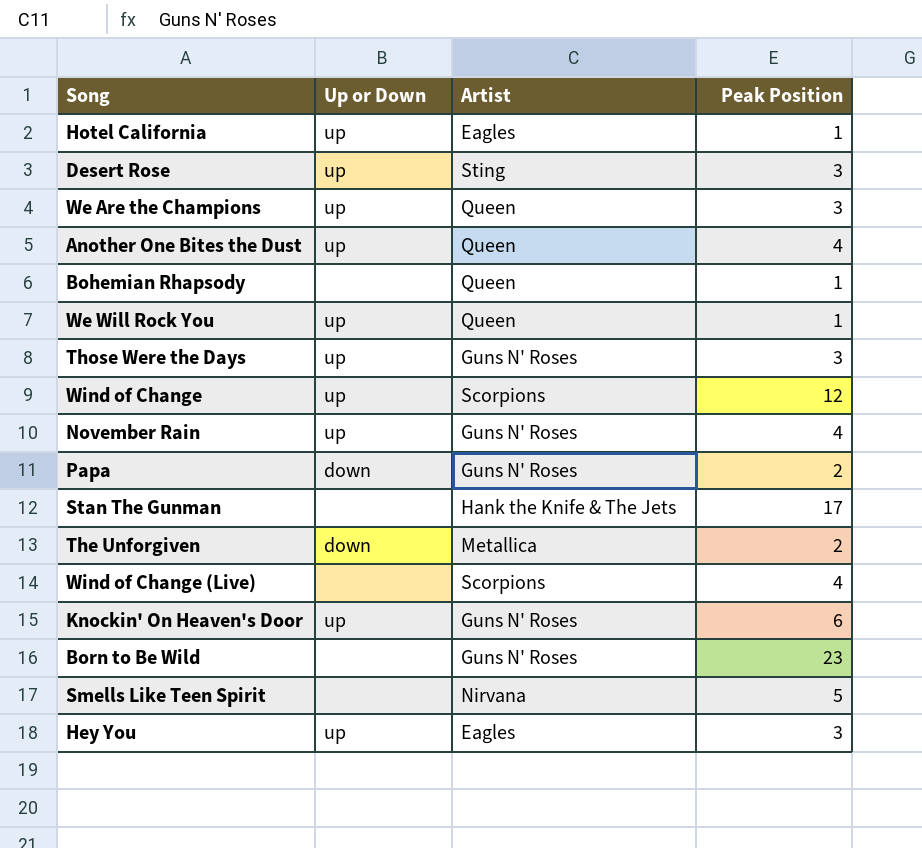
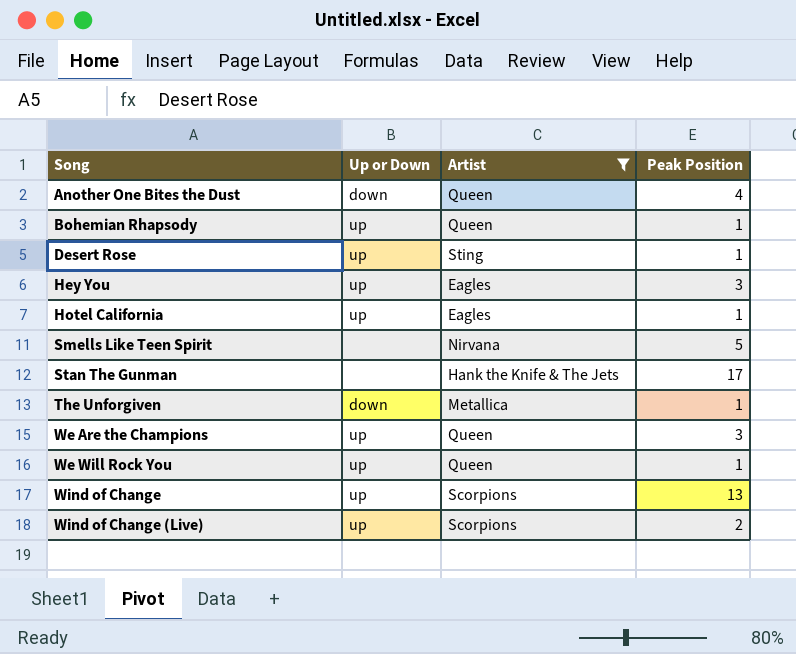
filter: none -> Artist != Guns N' Roses
row order: none -> Song ascending
Another One Bites the Dust | Up or Down: up -> down
Bohemian Rhapsody | Up or Down: none -> up
Desert Rose | Peak Position: 3 -> 1
The Unforgiven | Peak Position: 2 -> 1
Wind of Change | Peak Position: 12 -> 13
Wind of Change (Live) | Up or Down: none -> up
Wind of Change (Live) | Peak Position: 4 -> 2

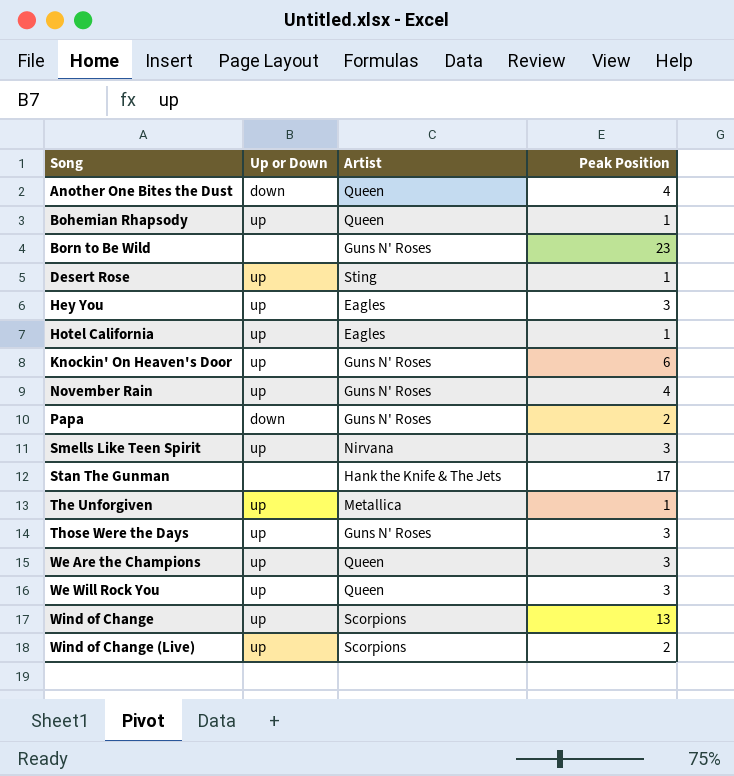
filter: Artist != Guns N' Roses -> none
Smells Like Teen Spirit | Up or Down: none -> up
Smells Like Teen Spirit | Peak Position: 5 -> 3
The Unforgiven | Up or Down: down -> up
We Will Rock You | Peak Position: 1 -> 3

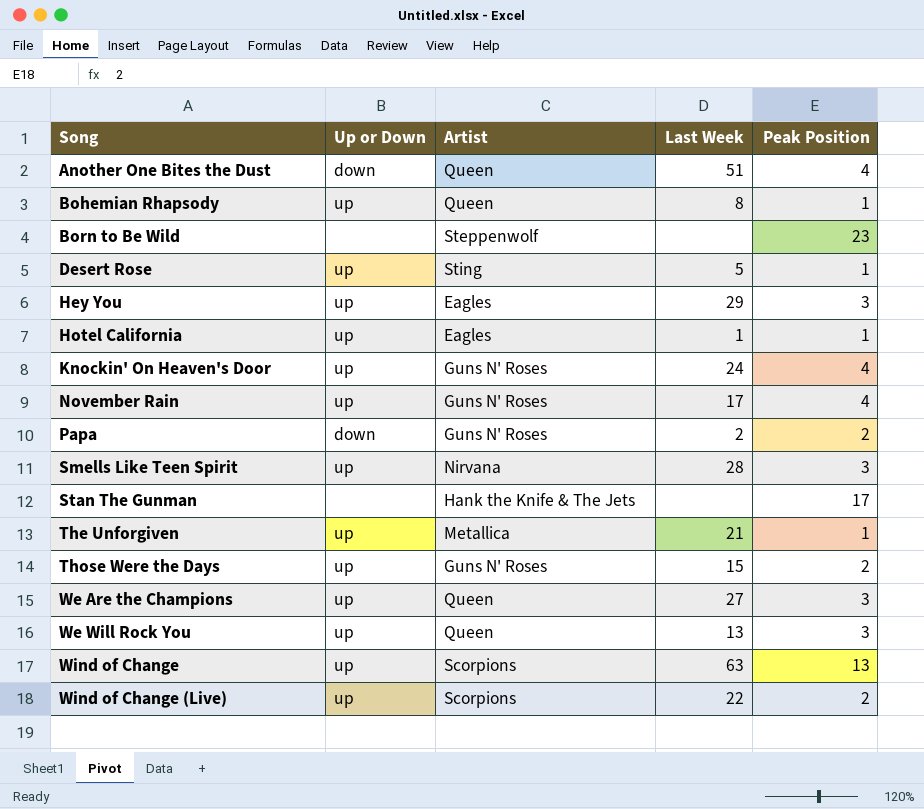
column Last Week | position: none -> 4
Born to Be Wild | Artist: Guns N' Roses -> Steppenwolf
Knockin' On Heaven's Door | Peak Position: 6 -> 4
Those Were the Days | Peak Position: 3 -> 2

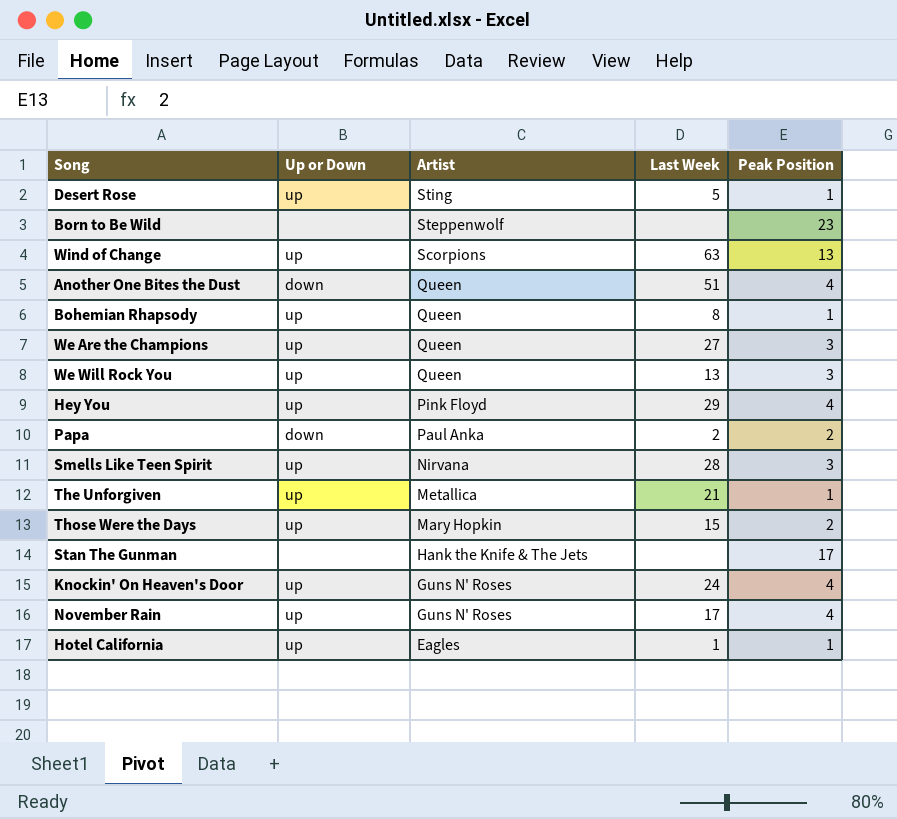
row order: Song ascending -> Artist descending
row Wind of Change (Live): up | Scorpions | 22 | 2 -> none
Hey You | Artist: Eagles -> Pink Floyd
Hey You | Peak Position: 3 -> 4
Papa | Artist: Guns N' Roses -> Paul Anka
Those Were the Days | Artist: Guns N' Roses -> Mary Hopkin

